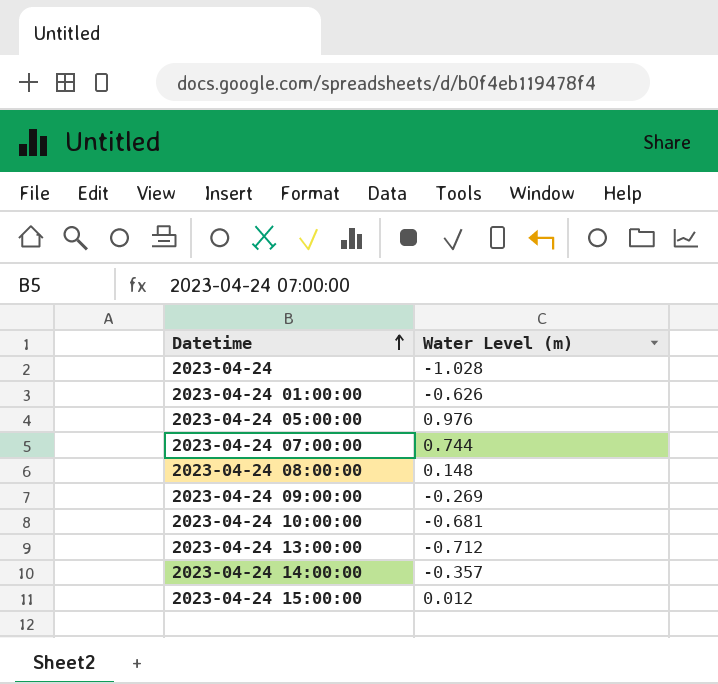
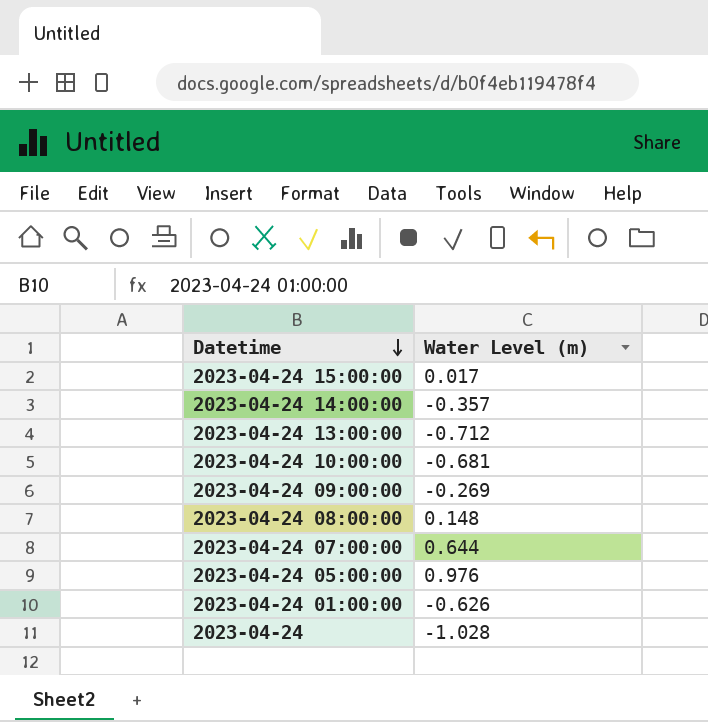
row order: Datetime ascending -> Datetime descending
2023-04-24 15:00:00 | Water Level (m): 0.012 -> 0.017
2023-04-24 07:00:00 | Water Level (m): 0.744 -> 0.644

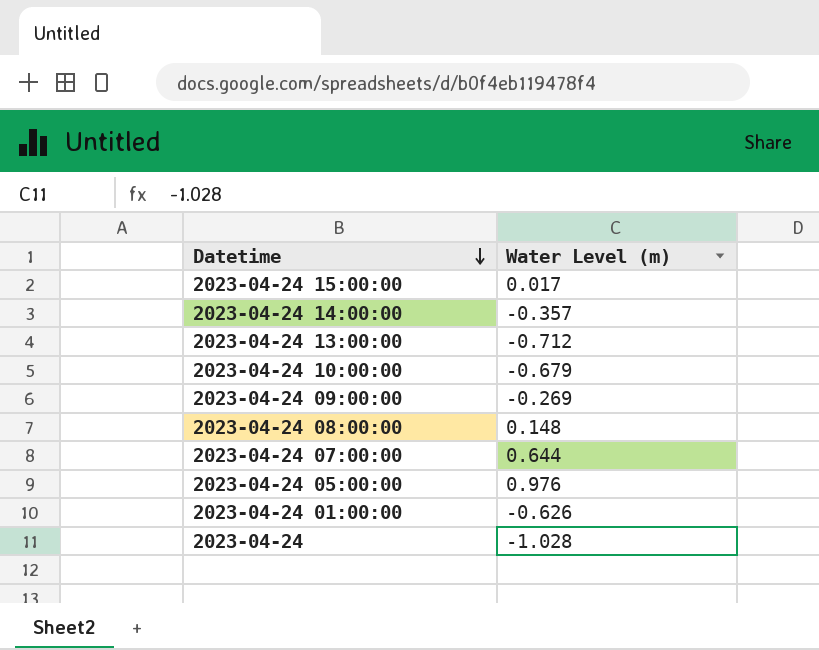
2023-04-24 10:00:00 | Water Level (m): -0.681 -> -0.679

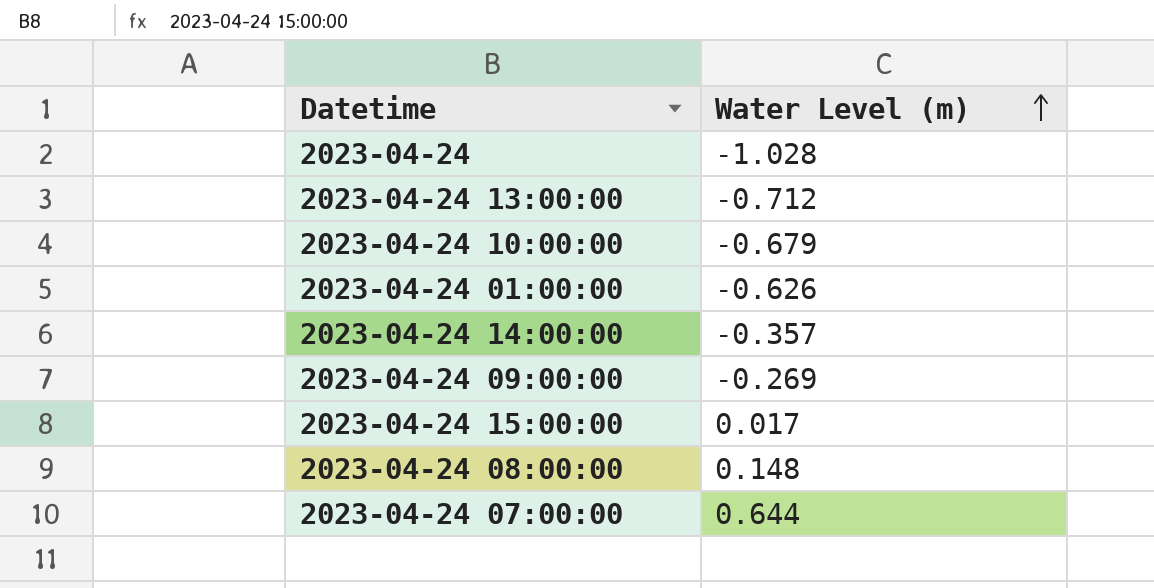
row order: Datetime descending -> Water Level (m) ascending
row 2023-04-24 05:00:00: 0.976 -> none

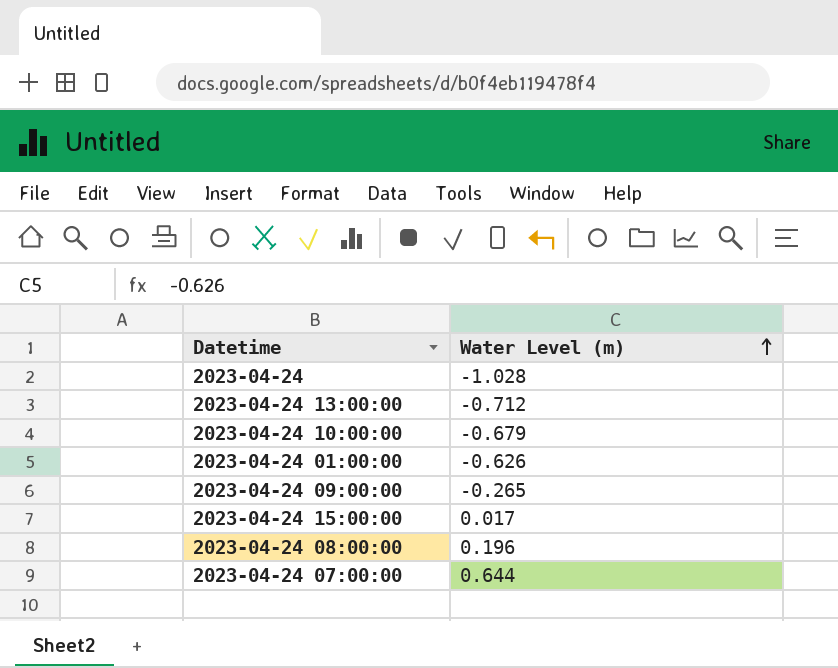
row 2023-04-24 14:00:00: -0.357 -> none
2023-04-24 09:00:00 | Water Level (m): -0.269 -> -0.265
2023-04-24 08:00:00 | Water Level (m): 0.148 -> 0.196

